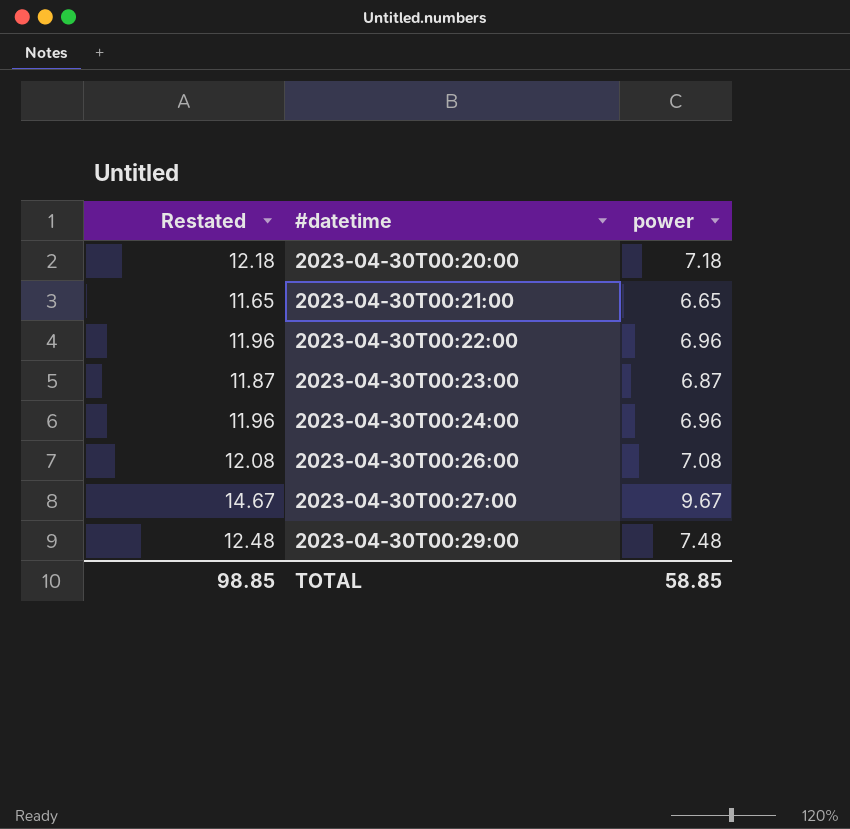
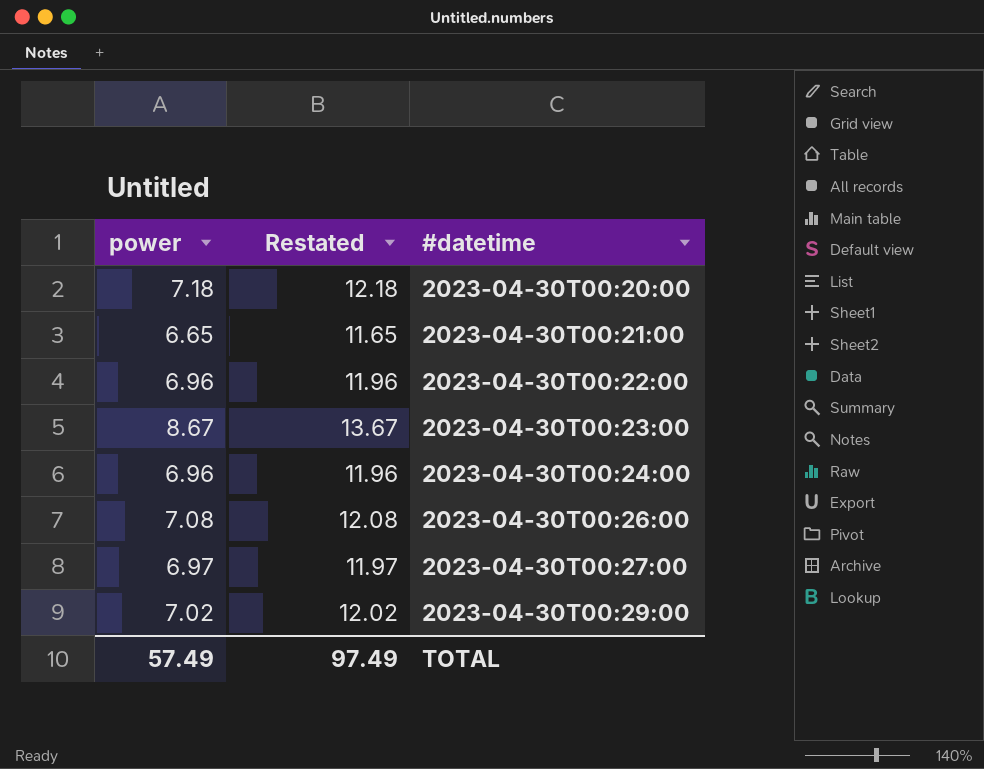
column power | position: 3 -> 1
2023-04-30T00:23:00 | power: 6.87 -> 8.67
2023-04-30T00:23:00 | Restated: 11.87 -> 13.67
2023-04-30T00:27:00 | power: 9.67 -> 6.97
2023-04-30T00:27:00 | Restated: 14.67 -> 11.97
2023-04-30T00:29:00 | power: 7.48 -> 7.02
2023-04-30T00:29:00 | Restated: 12.48 -> 12.02
TOTAL | power: 58.85 -> 57.49
TOTAL | Restated: 98.85 -> 97.49

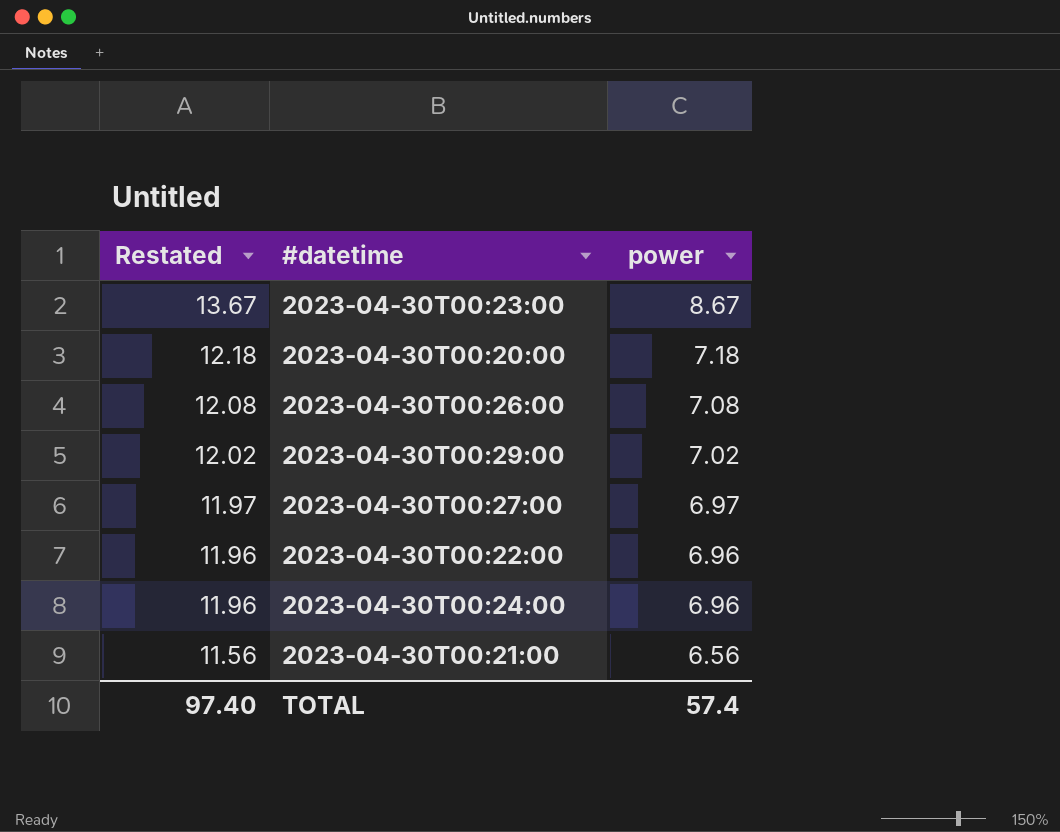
row order: #datetime ascending -> Restated descending
column power | position: 1 -> 3
2023-04-30T00:21:00 | Restated: 11.65 -> 11.56
2023-04-30T00:21:00 | power: 6.65 -> 6.56
TOTAL | Restated: 97.49 -> 97.40
TOTAL | power: 57.49 -> 57.4

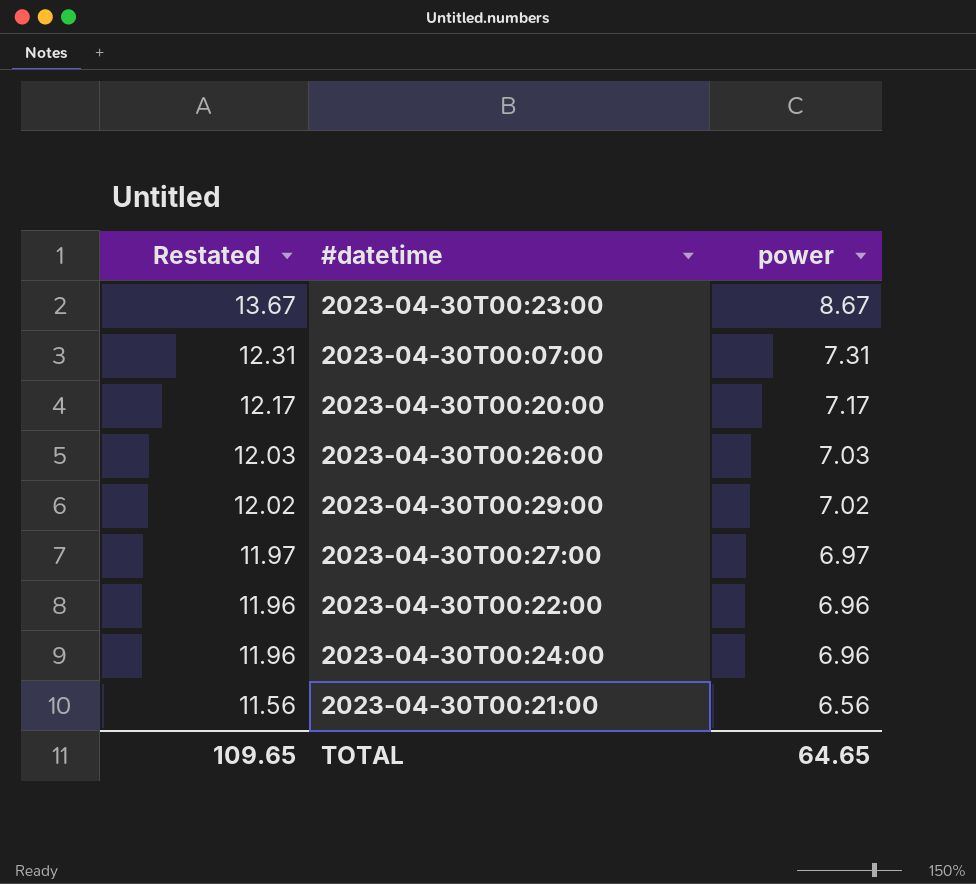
row 2023-04-30T00:07:00: none -> 12.31 | 7.31
2023-04-30T00:20:00 | Restated: 12.18 -> 12.17
2023-04-30T00:20:00 | power: 7.18 -> 7.17
2023-04-30T00:26:00 | Restated: 12.08 -> 12.03
2023-04-30T00:26:00 | power: 7.08 -> 7.03
TOTAL | Restated: 97.40 -> 109.65
TOTAL | power: 57.4 -> 64.65

